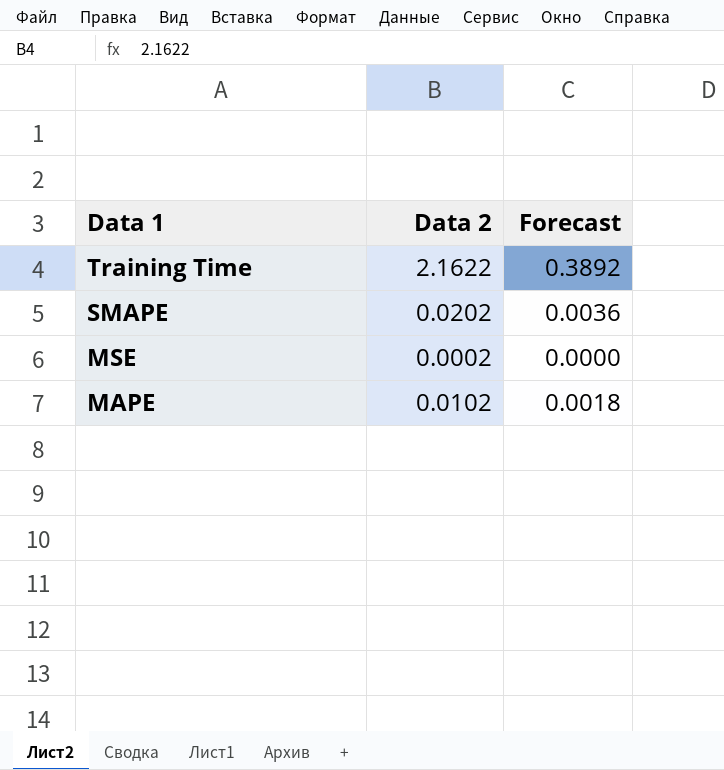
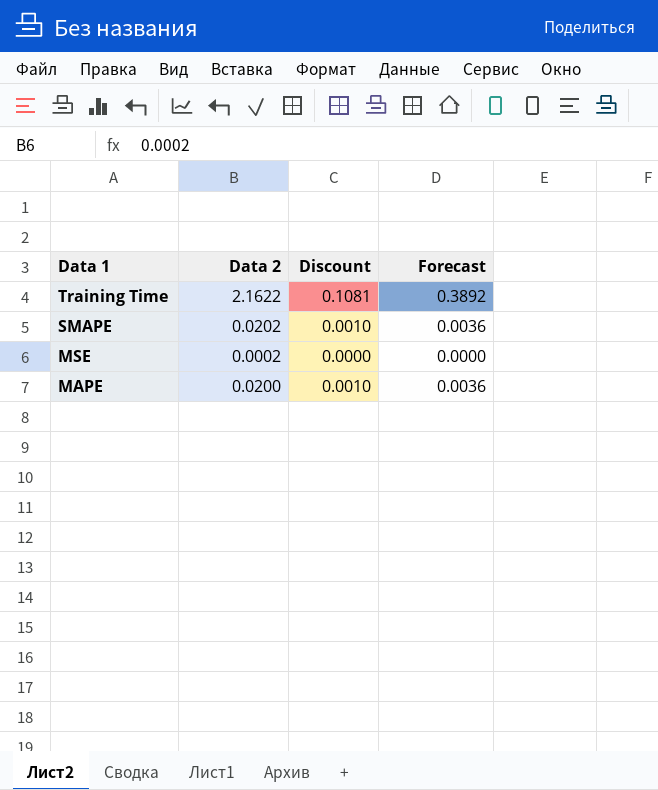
column Discount | formula: none -> [Data 2] * 0.05
MAPE | Data 2: 0.0102 -> 0.0200
MAPE | Forecast: 0.0018 -> 0.0036

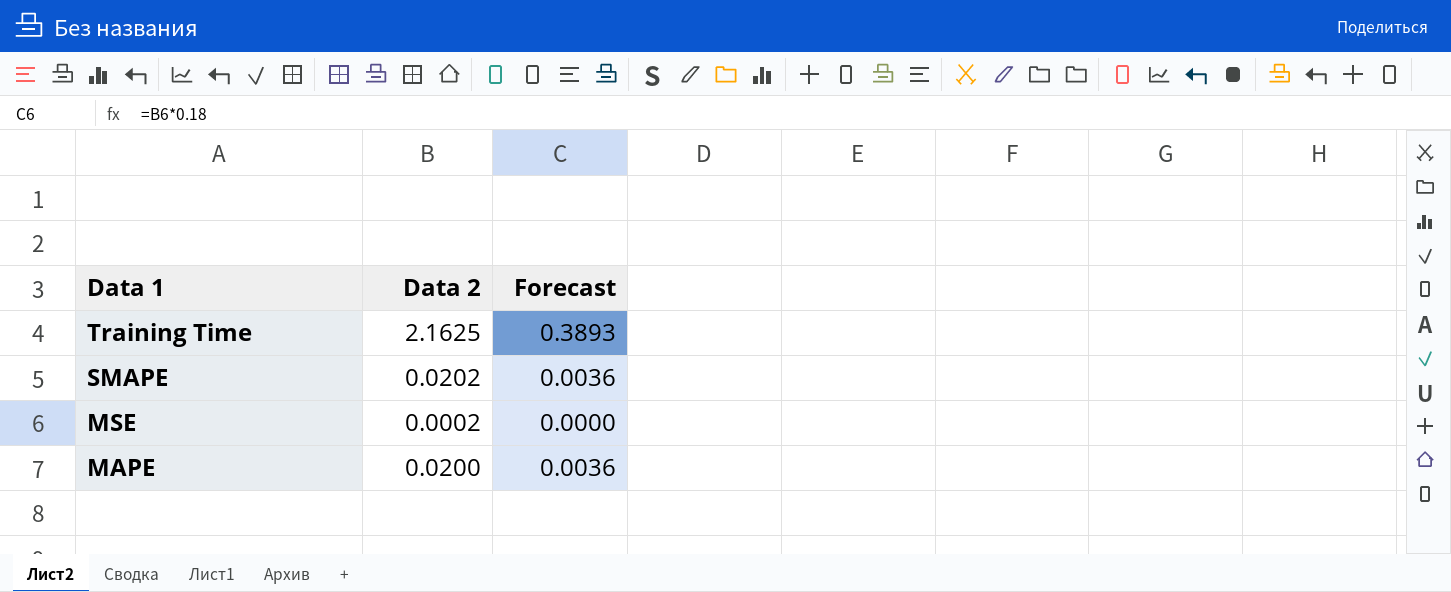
column Discount | formula: [Data 2] * 0.05 -> none
Training Time | Data 2: 2.1622 -> 2.1625
Training Time | Forecast: 0.3892 -> 0.3893

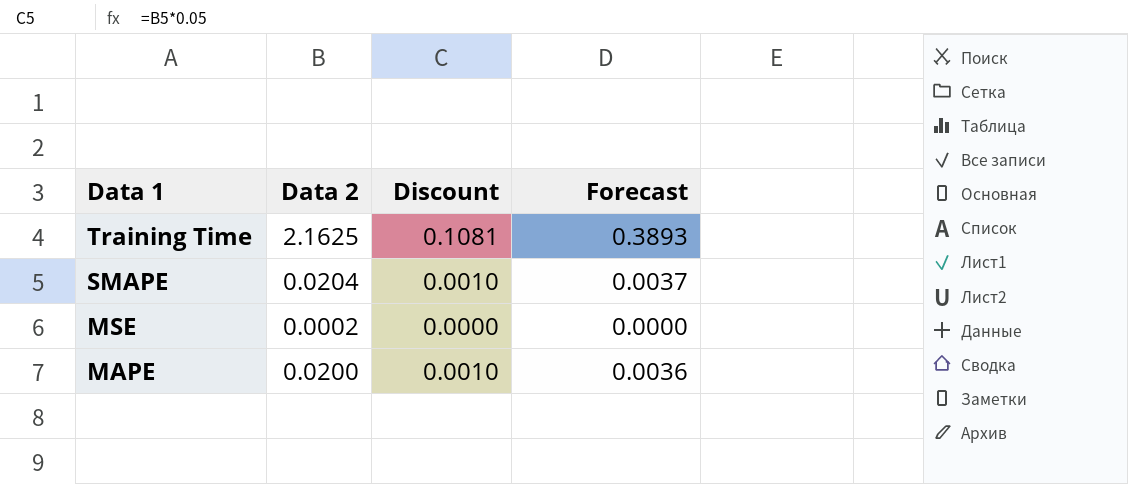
column Discount | formula: none -> [Data 2] * 0.05
SMAPE | Data 2: 0.0202 -> 0.0204
SMAPE | Forecast: 0.0036 -> 0.0037

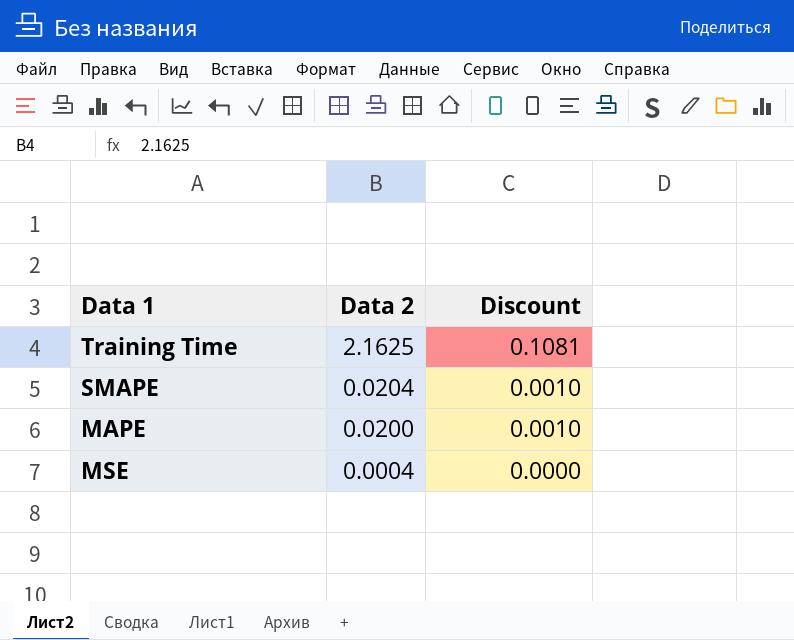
row order: Data 1 descending -> Data 2 descending
column Forecast | formula: [Data 2] * 0.18 -> none
MSE | Data 2: 0.0002 -> 0.0004

